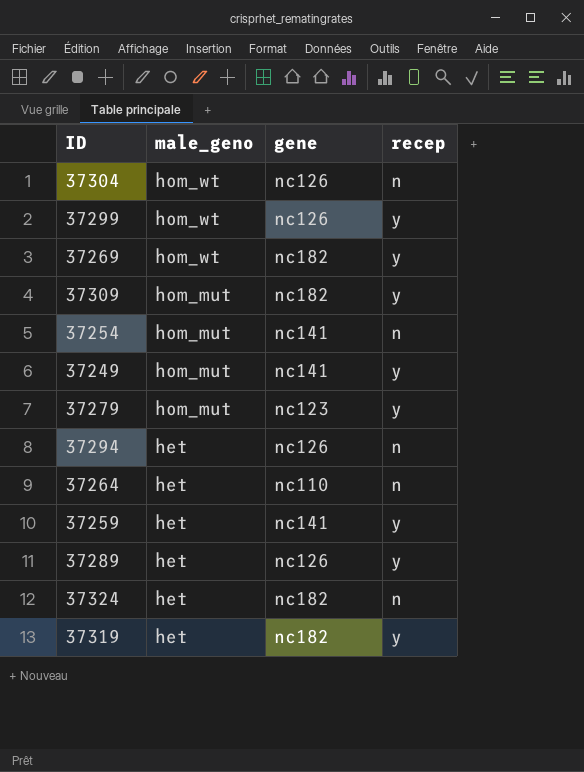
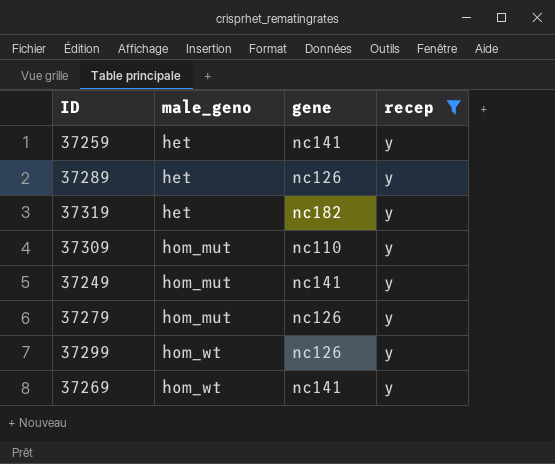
filter: none -> recep = y
row order: male_geno descending -> male_geno ascending
37309 | gene: nc182 -> nc110
37279 | gene: nc123 -> nc126
37269 | gene: nc182 -> nc141

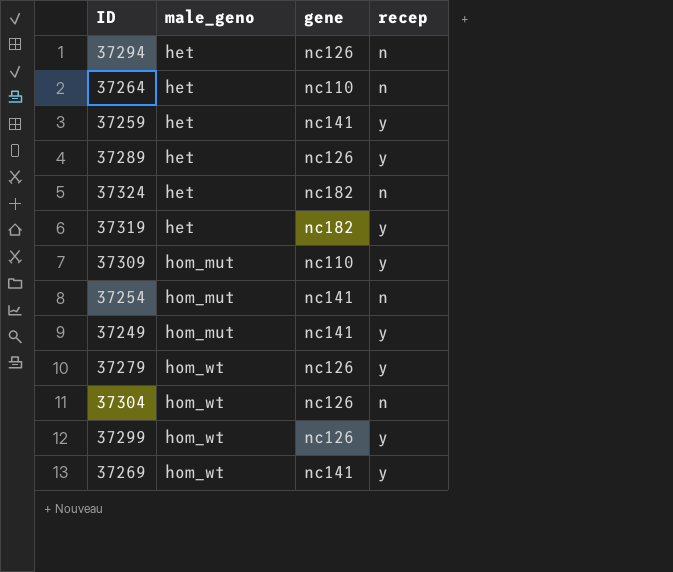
filter: recep = y -> none
37279 | male_geno: hom_mut -> hom_wt

